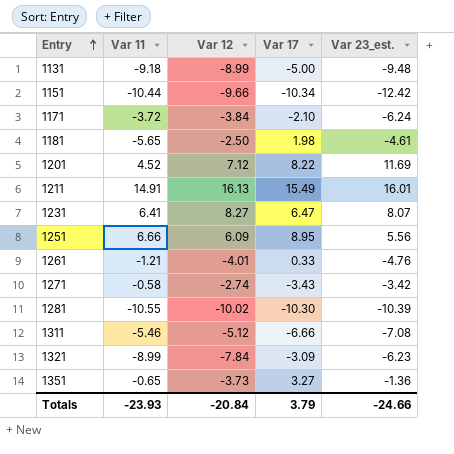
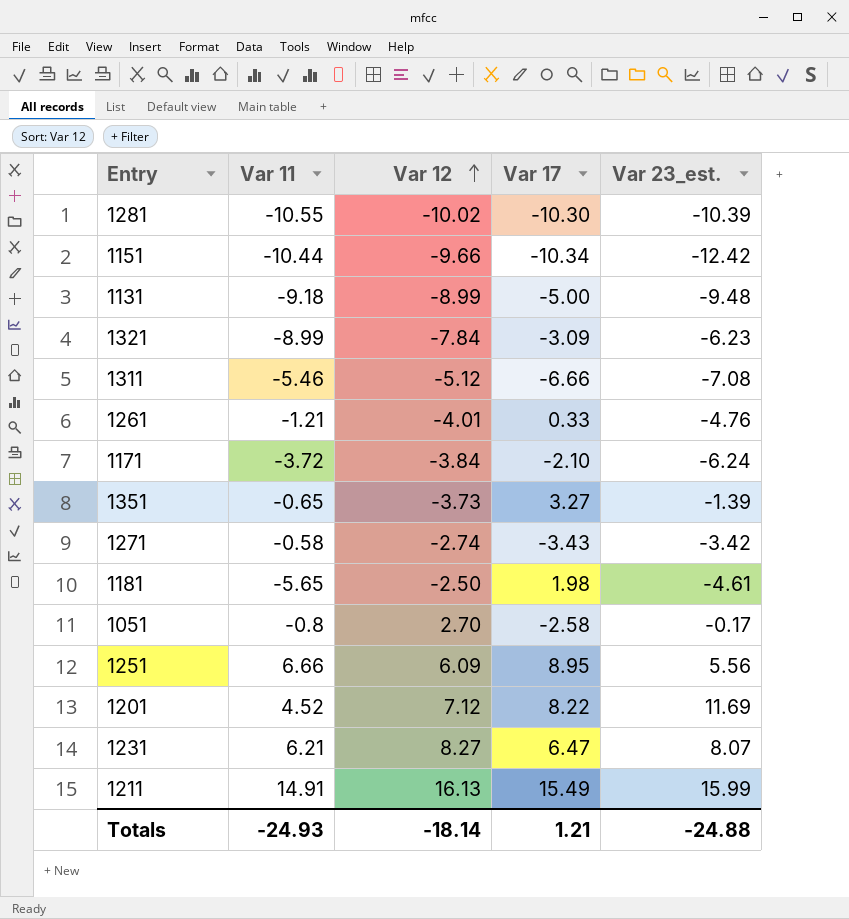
row order: Entry ascending -> Var 12 ascending
1351 | Var 23_est.: -1.36 -> -1.39
row 1051: none -> -0.8 | 2.70 | -2.58 | -0.17
1231 | Var 11: 6.41 -> 6.21
1211 | Var 23_est.: 16.01 -> 15.99
Totals | Var 11: -23.93 -> -24.93
Totals | Var 12: -20.84 -> -18.14
Totals | Var 17: 3.79 -> 1.21
Totals | Var 23_est.: -24.66 -> -24.88

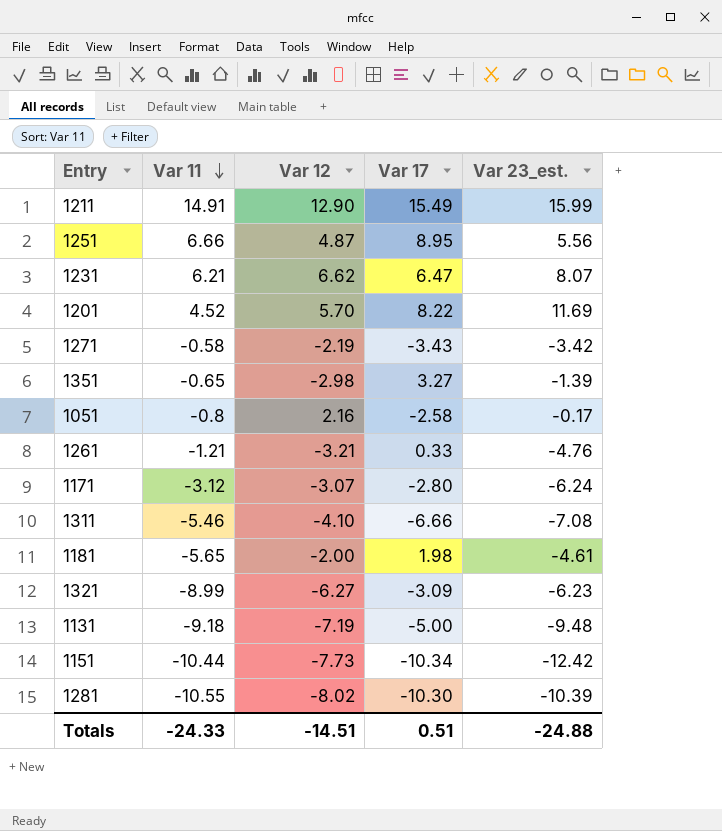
row order: Var 12 ascending -> Var 11 descending
1211 | Var 12: 16.13 -> 12.90
1251 | Var 12: 6.09 -> 4.87
1231 | Var 12: 8.27 -> 6.62
1201 | Var 12: 7.12 -> 5.70
1271 | Var 12: -2.74 -> -2.19
1351 | Var 12: -3.73 -> -2.98
1051 | Var 12: 2.70 -> 2.16
1261 | Var 12: -4.01 -> -3.21
1171 | Var 11: -3.72 -> -3.12
1171 | Var 12: -3.84 -> -3.07
1171 | Var 17: -2.10 -> -2.80
1311 | Var 12: -5.12 -> -4.10
1181 | Var 12: -2.50 -> -2.00
1321 | Var 12: -7.84 -> -6.27
1131 | Var 12: -8.99 -> -7.19
1151 | Var 12: -9.66 -> -7.73
1281 | Var 12: -10.02 -> -8.02
Totals | Var 11: -24.93 -> -24.33
Totals | Var 12: -18.14 -> -14.51
Totals | Var 17: 1.21 -> 0.51

